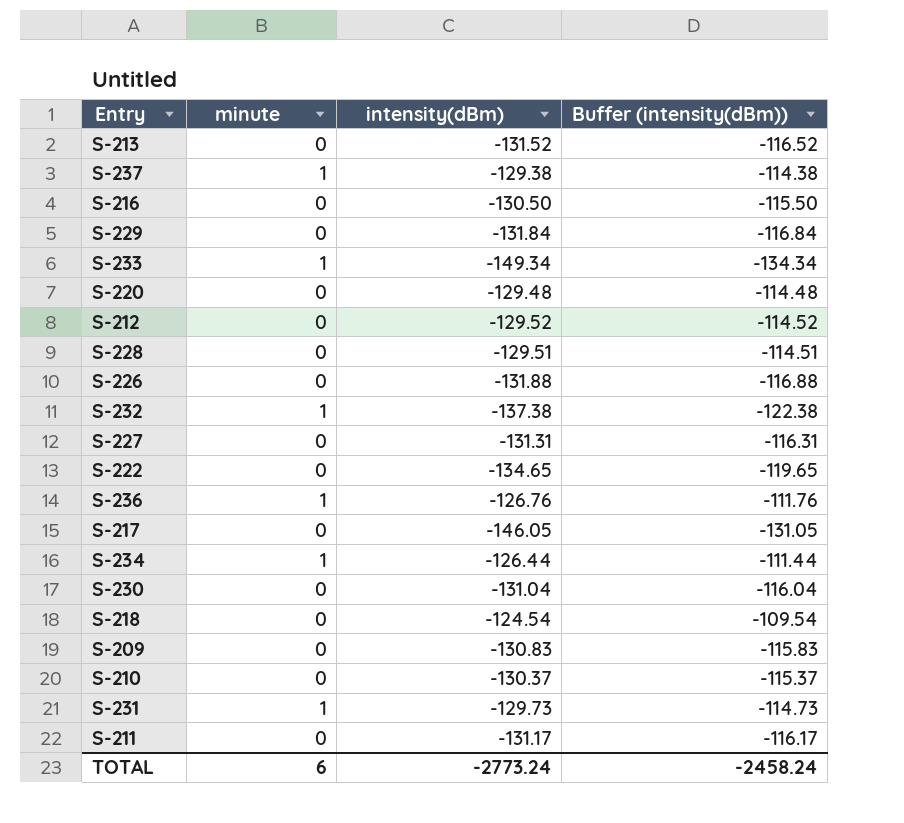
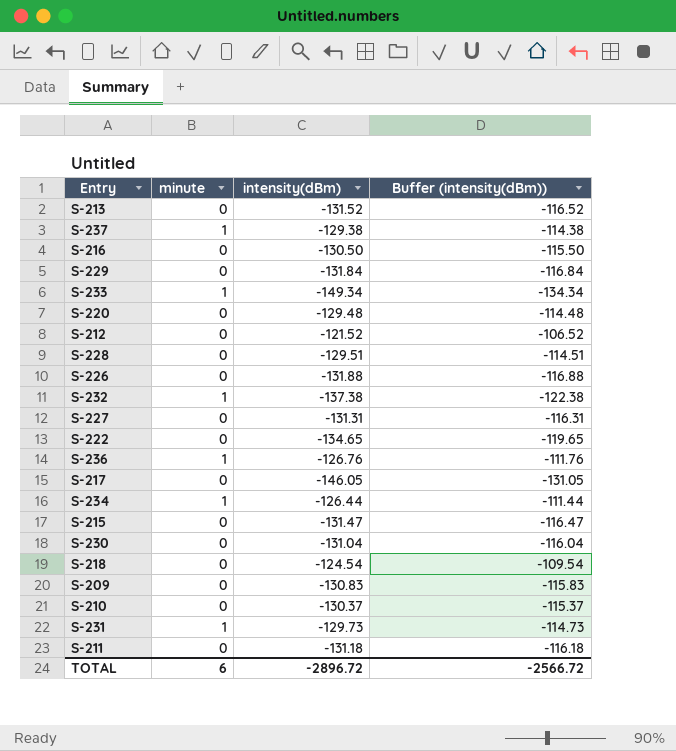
S-212 | intensity(dBm): -129.52 -> -121.52
S-212 | Buffer (intensity(dBm)): -114.52 -> -106.52
row S-215: none -> 0 | -131.47 | -116.47
S-211 | intensity(dBm): -131.17 -> -131.18
S-211 | Buffer (intensity(dBm)): -116.17 -> -116.18
TOTAL | intensity(dBm): -2773.24 -> -2896.72
TOTAL | Buffer (intensity(dBm)): -2458.24 -> -2566.72

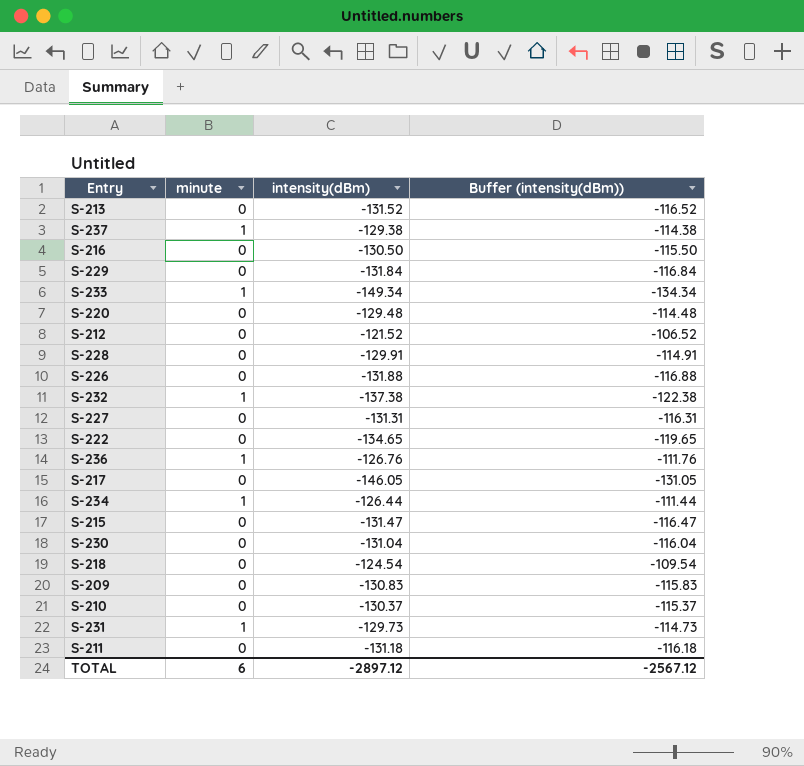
S-228 | intensity(dBm): -129.51 -> -129.91
S-228 | Buffer (intensity(dBm)): -114.51 -> -114.91
TOTAL | intensity(dBm): -2896.72 -> -2897.12
TOTAL | Buffer (intensity(dBm)): -2566.72 -> -2567.12

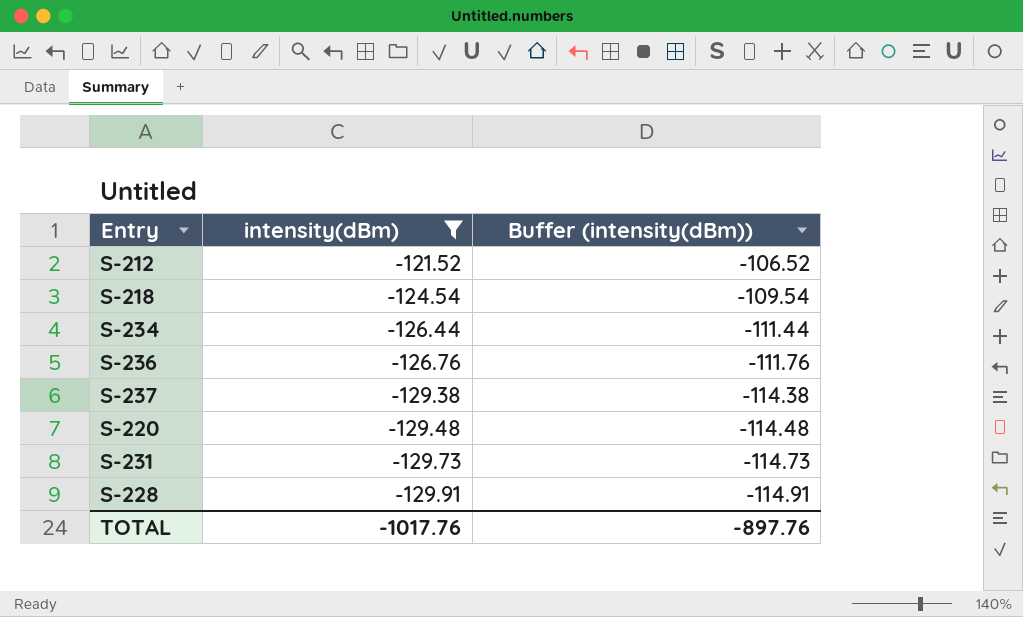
filter: none -> intensity(dBm) >= -129.91
row order: none -> intensity(dBm) descending
column minute | position: 2 -> none
TOTAL | intensity(dBm): -2897.12 -> -1017.76
TOTAL | Buffer (intensity(dBm)): -2567.12 -> -897.76

